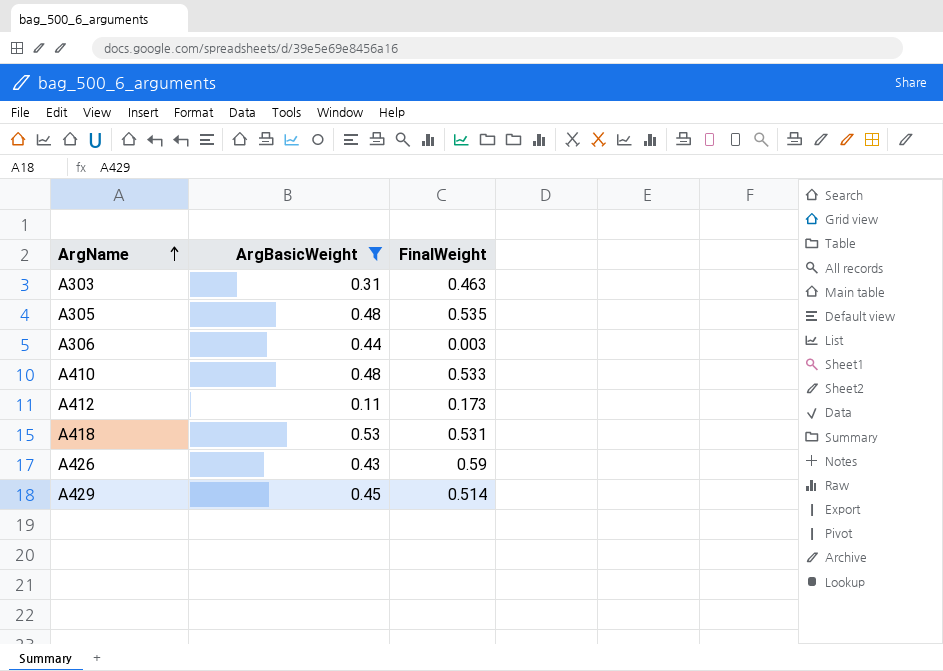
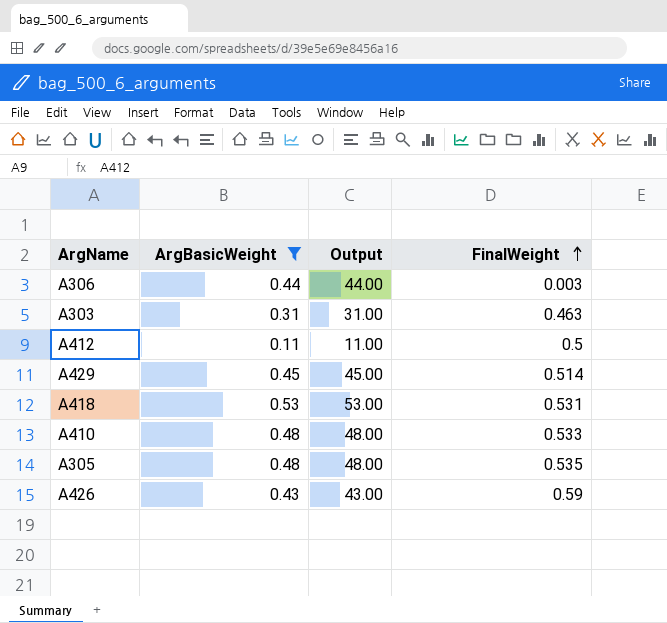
row order: ArgName ascending -> FinalWeight ascending
column Output | formula: none -> [ArgBasicWeight] * 100
A412 | FinalWeight: 0.173 -> 0.5

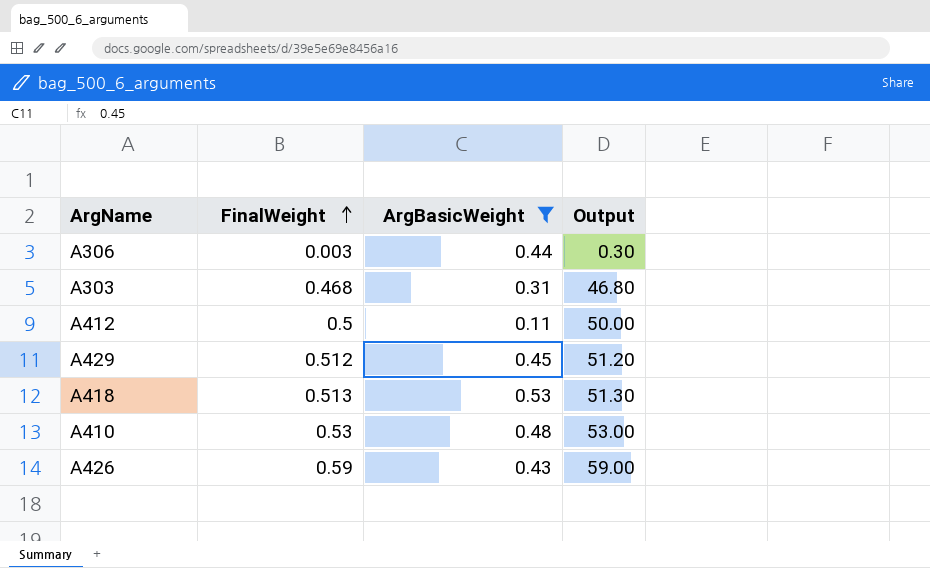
column FinalWeight | position: 4 -> 2
column Output | formula: [ArgBasicWeight] * 100 -> [FinalWeight] * 100
row A305: 0.48 | 48.00 | 0.535 -> none
A303 | FinalWeight: 0.463 -> 0.468
A429 | FinalWeight: 0.514 -> 0.512
A418 | FinalWeight: 0.531 -> 0.513
A410 | FinalWeight: 0.533 -> 0.53

